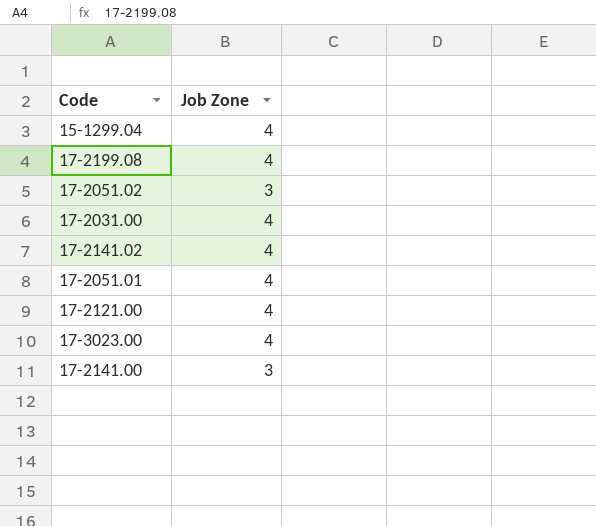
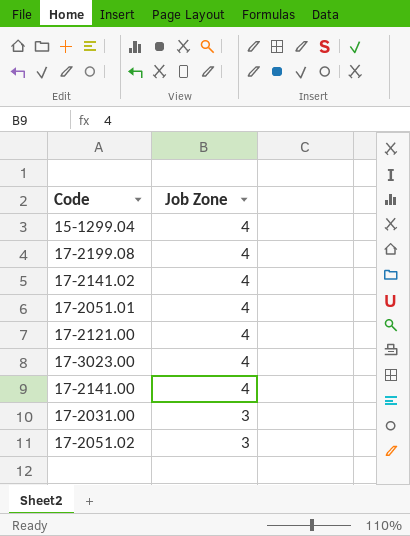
row order: none -> Job Zone descending
17-2141.00 | Job Zone: 3 -> 4
17-2031.00 | Job Zone: 4 -> 3

